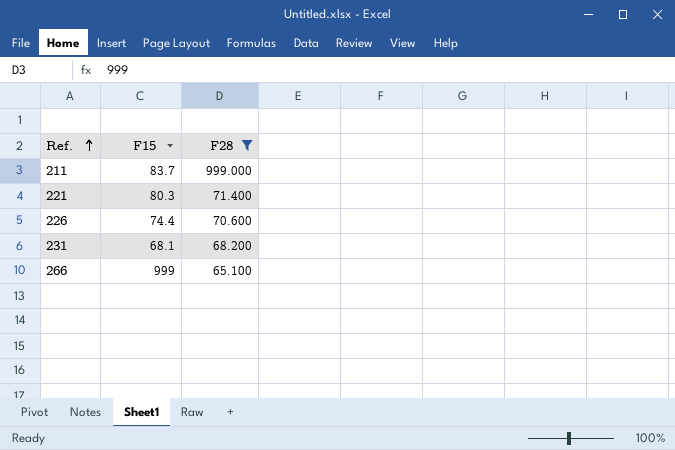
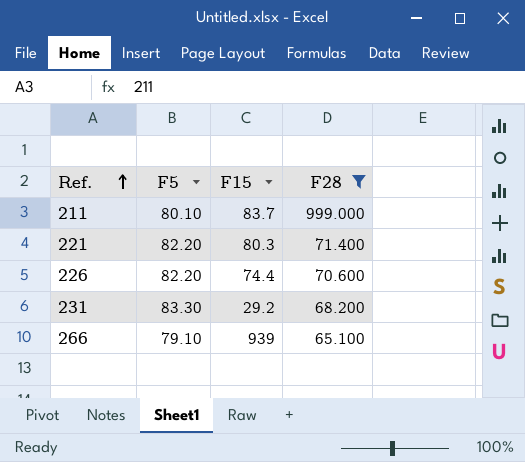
column F5 | position: none -> 2
231 | F15: 68.1 -> 29.2
266 | F15: 999 -> 939

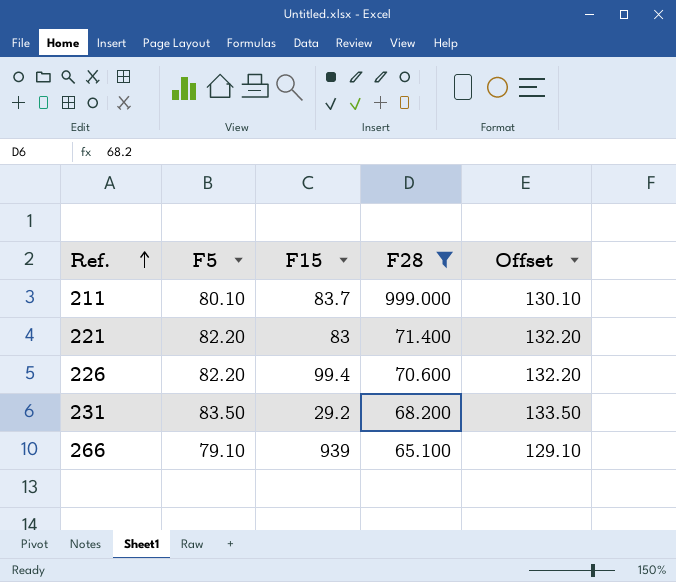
column Offset | formula: none -> [F5] + 50
221 | F15: 80.3 -> 83
226 | F15: 74.4 -> 99.4
231 | F5: 83.30 -> 83.50

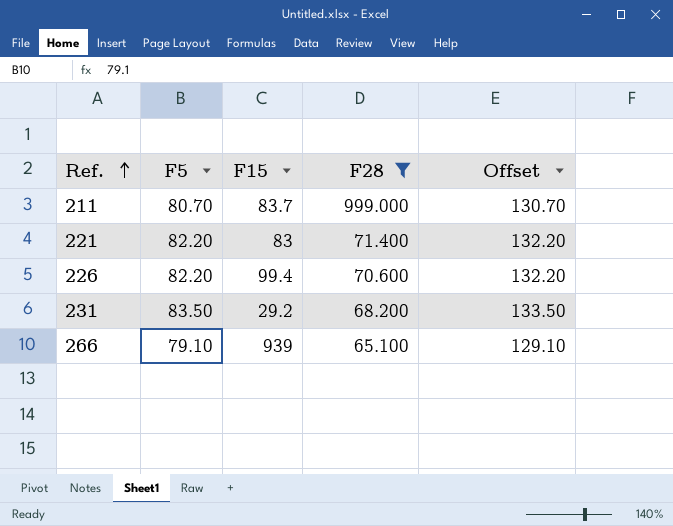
211 | F5: 80.10 -> 80.70
211 | Offset: 130.10 -> 130.70

